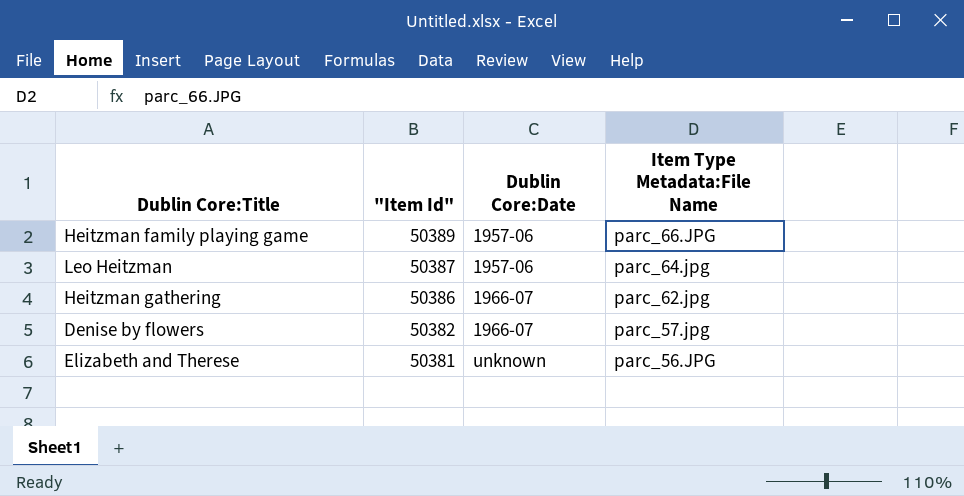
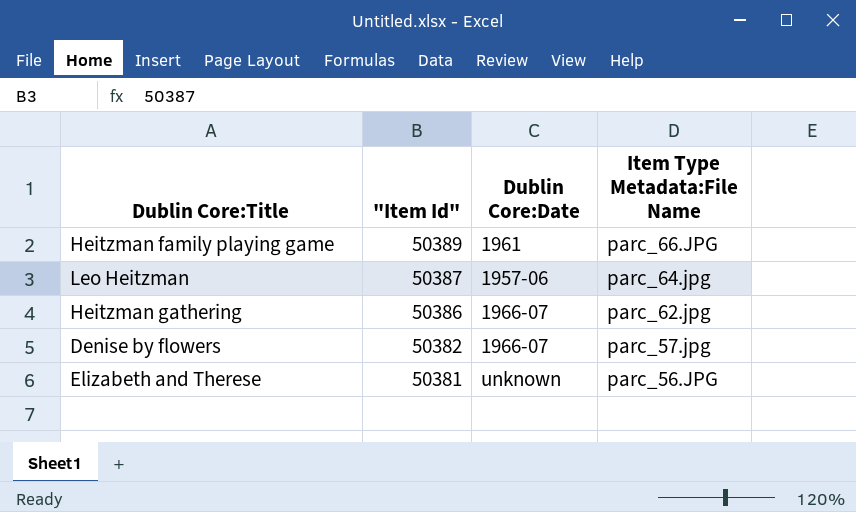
Heitzman family playing game | Dublin Core:Date: 1957-06 -> 1961

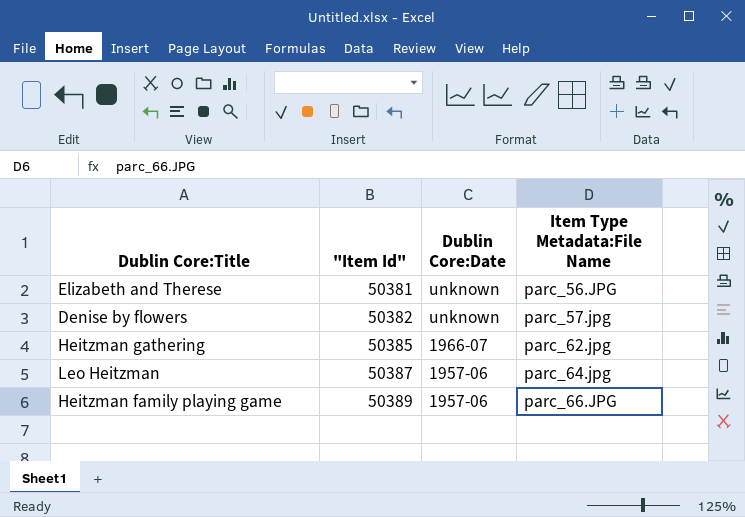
row order: "Item Id" descending -> "Item Id" ascending
Denise by flowers | Dublin Core:Date: 1966-07 -> unknown
Heitzman gathering | "Item Id": 50386 -> 50385
Heitzman family playing game | Dublin Core:Date: 1961 -> 1957-06

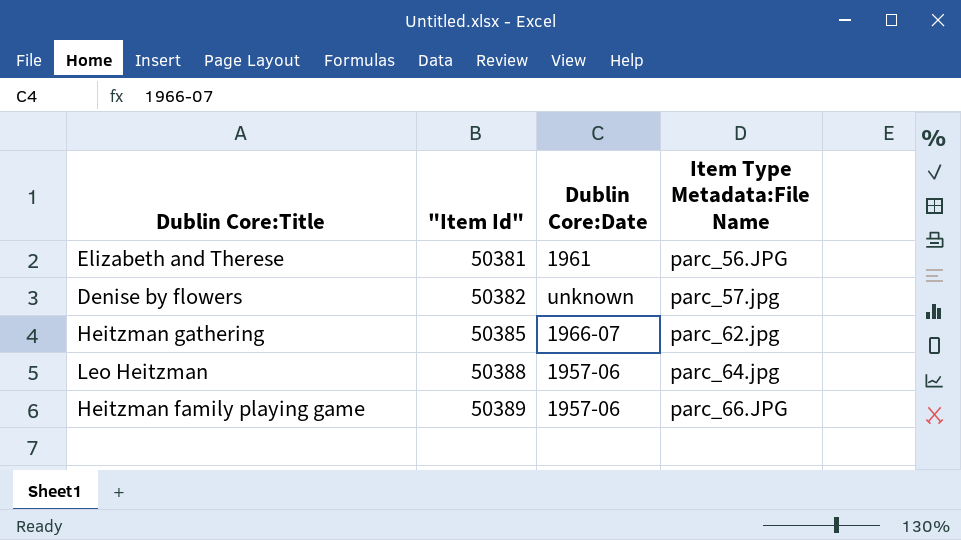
Elizabeth and Therese | Dublin Core:Date: unknown -> 1961
Leo Heitzman | "Item Id": 50387 -> 50388

